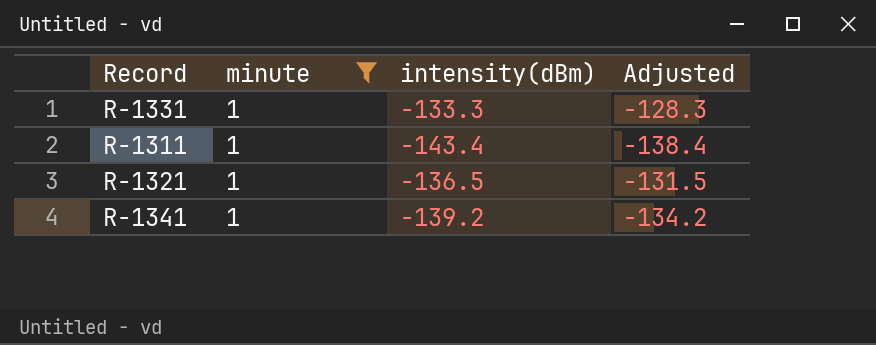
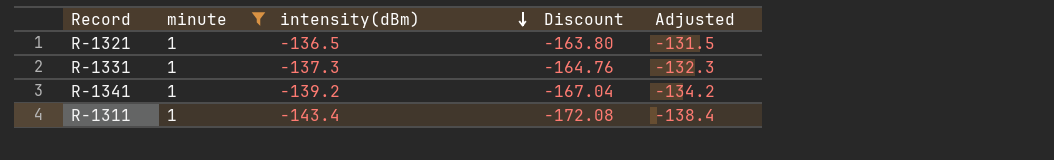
row order: none -> intensity(dBm) descending
column Discount | formula: none -> [intensity(dBm)] * 1.2
R-1331 | intensity(dBm): -133.3 -> -137.3
R-1331 | Adjusted: -128.3 -> -132.3

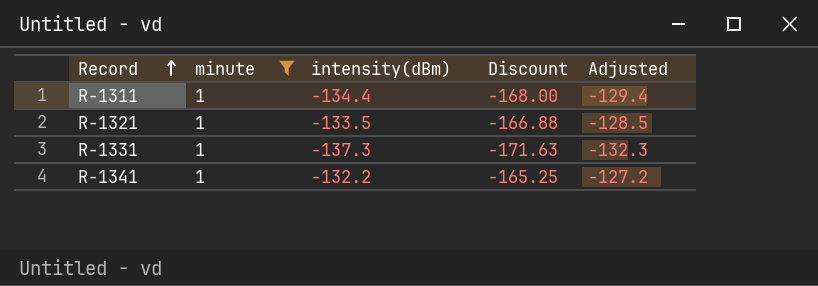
row order: intensity(dBm) descending -> Record ascending
column Discount | formula: [intensity(dBm)] * 1.2 -> [intensity(dBm)] * 1.25
R-1311 | intensity(dBm): -143.4 -> -134.4
R-1311 | Adjusted: -138.4 -> -129.4
R-1321 | intensity(dBm): -136.5 -> -133.5
R-1321 | Adjusted: -131.5 -> -128.5
R-1341 | intensity(dBm): -139.2 -> -132.2
R-1341 | Adjusted: -134.2 -> -127.2

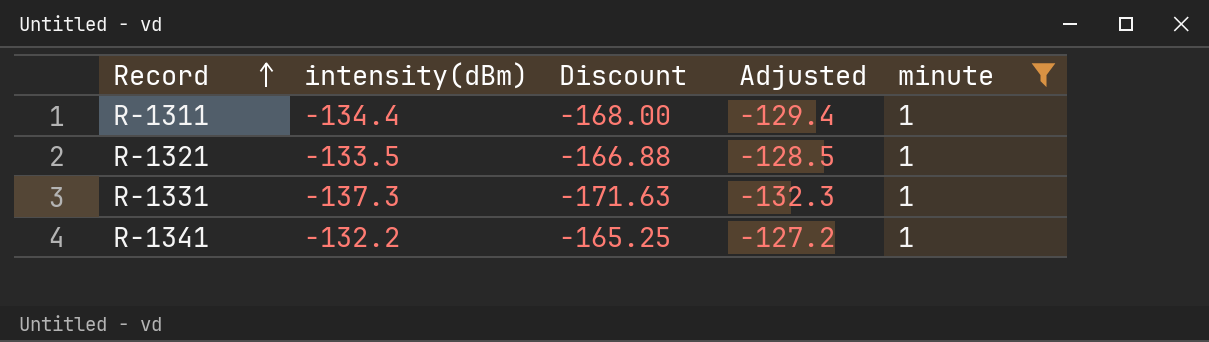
column minute | position: 2 -> 5

